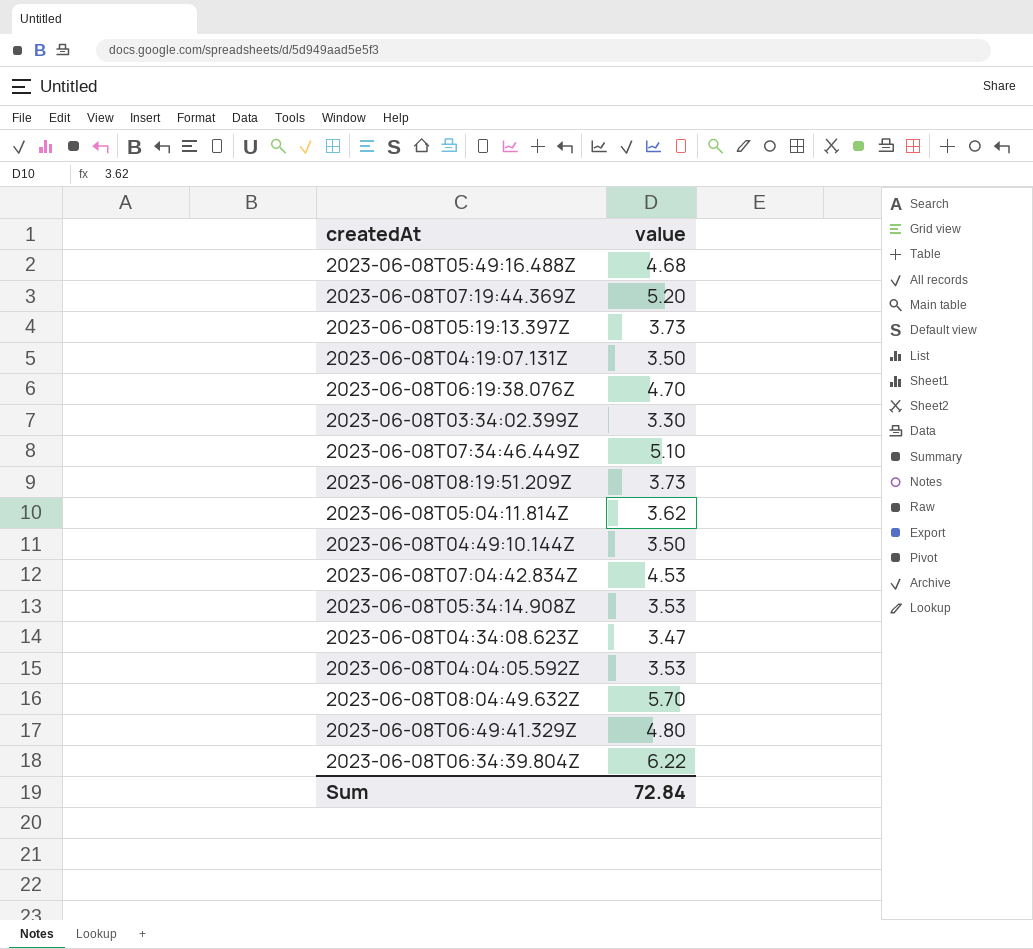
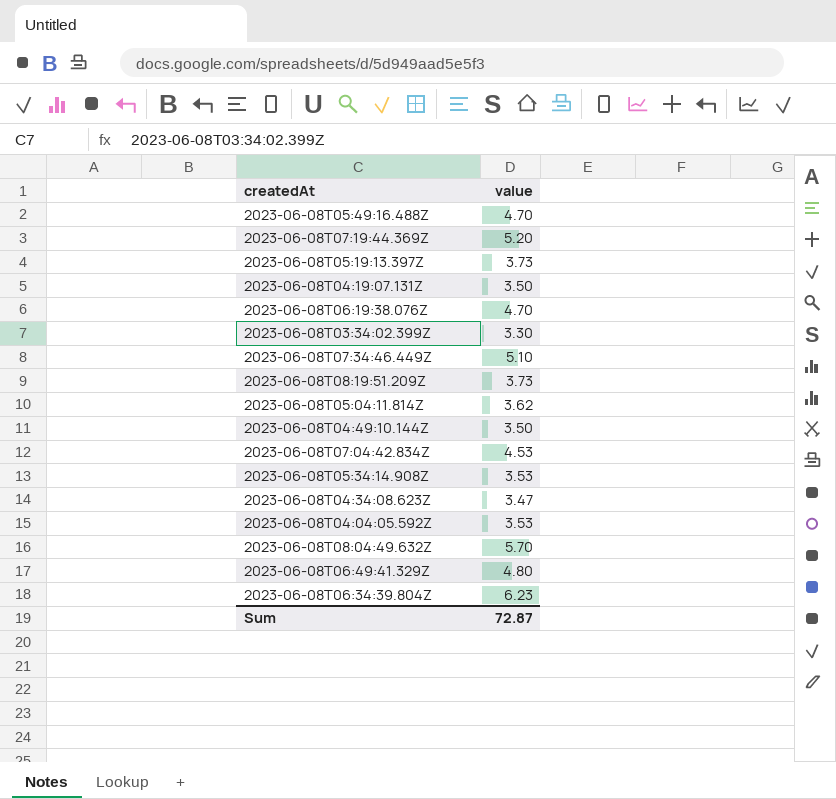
2023-06-08T05:49:16.488Z | value: 4.68 -> 4.70
2023-06-08T06:34:39.804Z | value: 6.22 -> 6.23
Sum | value: 72.84 -> 72.87

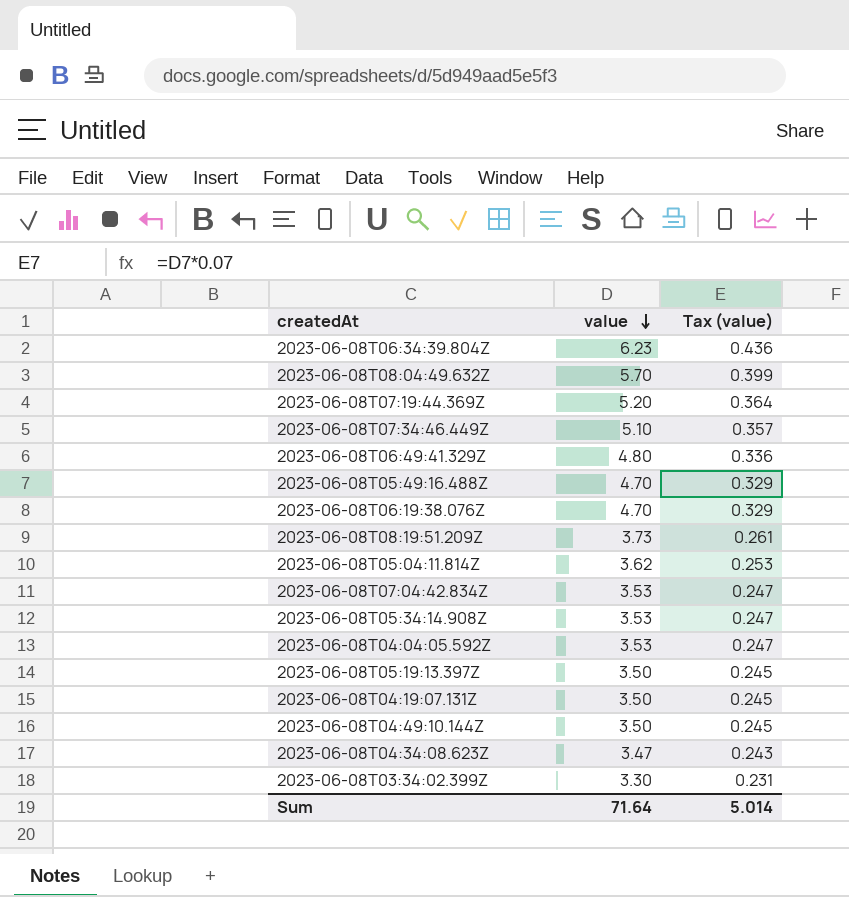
row order: none -> value descending
column Tax (value) | formula: none -> [value] * 0.07
2023-06-08T07:04:42.834Z | value: 4.53 -> 3.53
2023-06-08T05:19:13.397Z | value: 3.73 -> 3.50
Sum | value: 72.87 -> 71.64

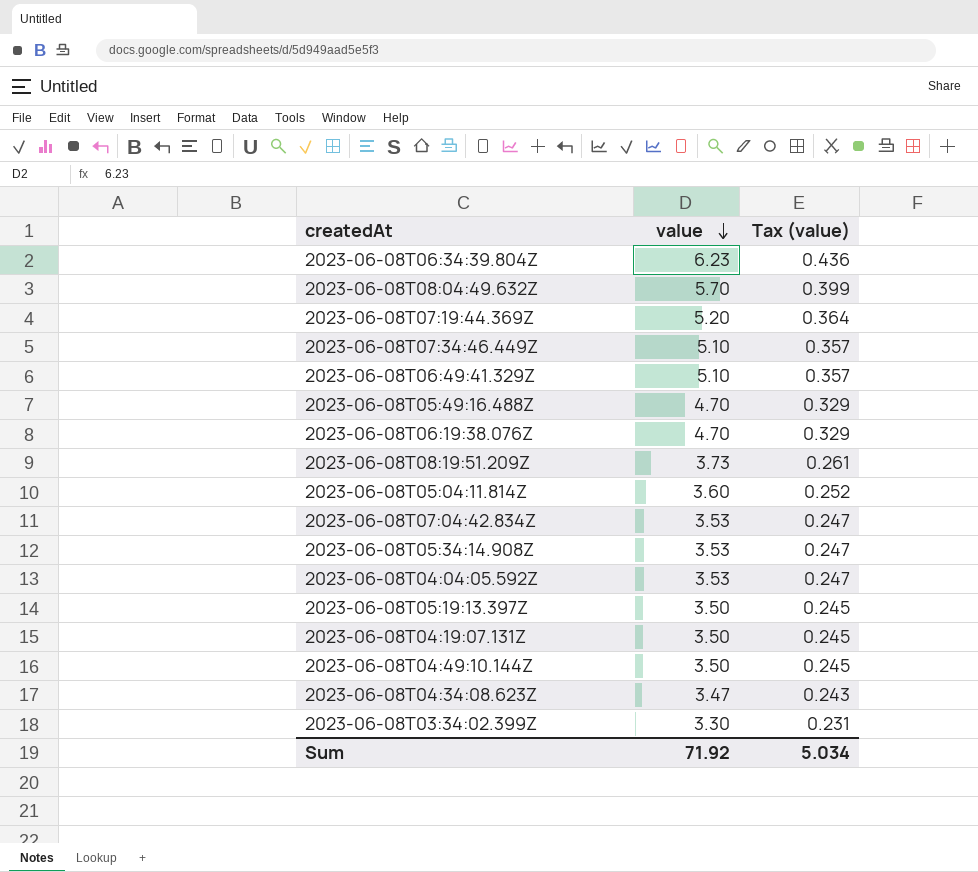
2023-06-08T06:49:41.329Z | value: 4.80 -> 5.10
2023-06-08T06:49:41.329Z | Tax (value): 0.336 -> 0.357
2023-06-08T05:04:11.814Z | value: 3.62 -> 3.60
2023-06-08T05:04:11.814Z | Tax (value): 0.253 -> 0.252
Sum | value: 71.64 -> 71.92
Sum | Tax (value): 5.014 -> 5.034

